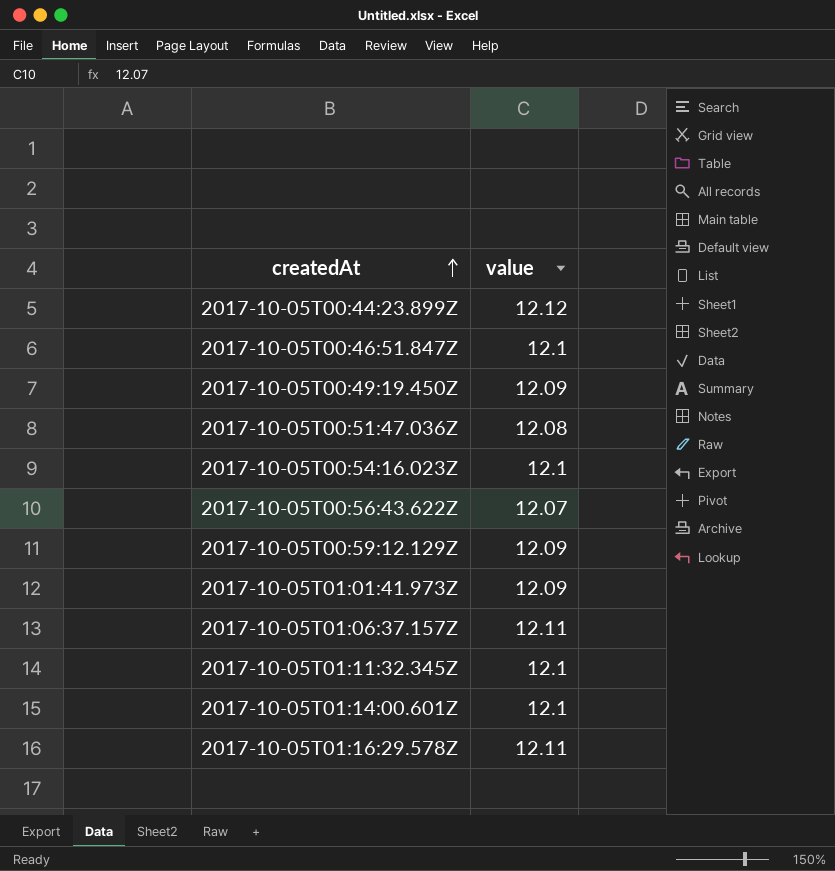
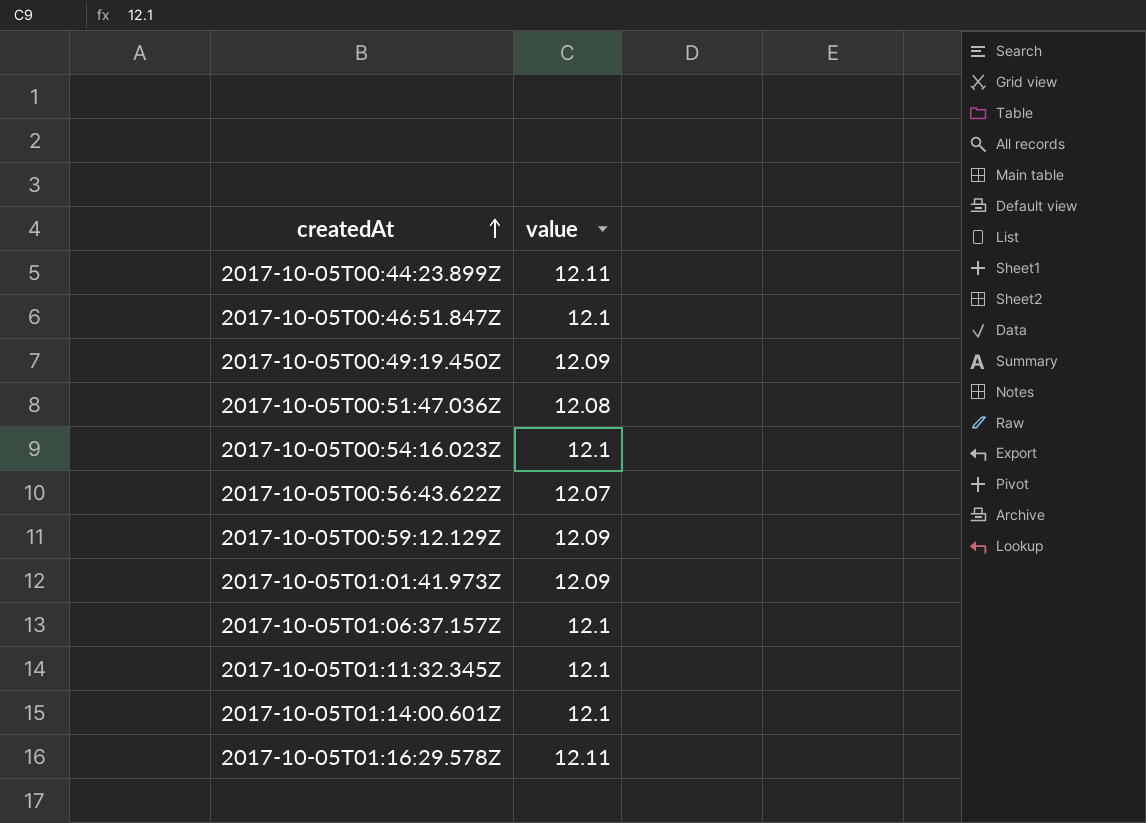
2017-10-05T00:44:23.899Z | value: 12.12 -> 12.11
2017-10-05T01:06:37.157Z | value: 12.11 -> 12.1

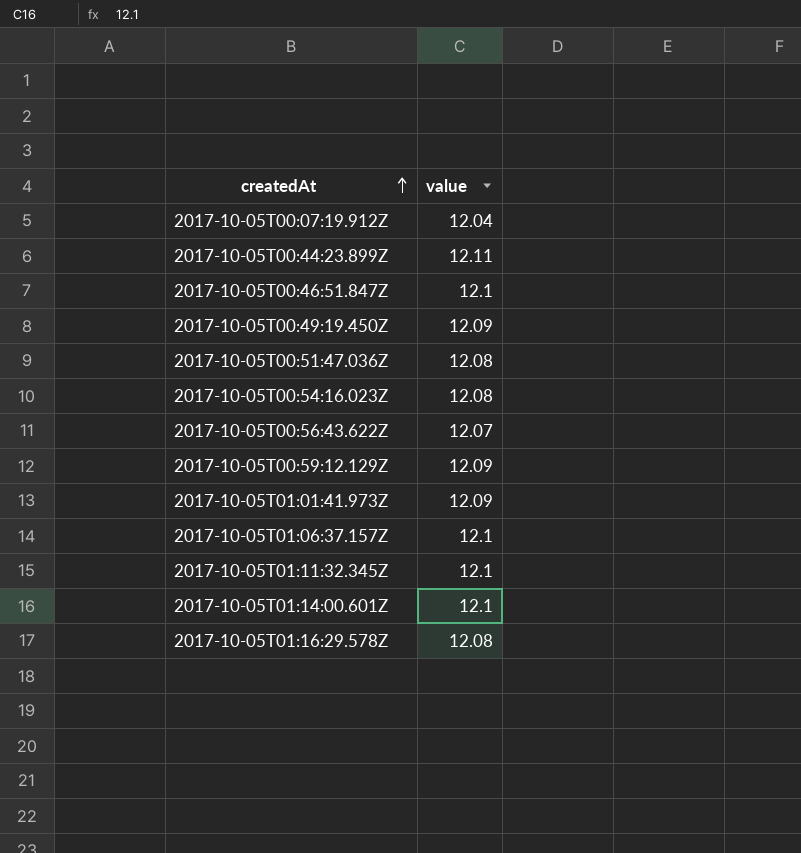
row 2017-10-05T00:07:19.912Z: none -> 12.04
2017-10-05T00:54:16.023Z | value: 12.1 -> 12.08
2017-10-05T01:16:29.578Z | value: 12.11 -> 12.08

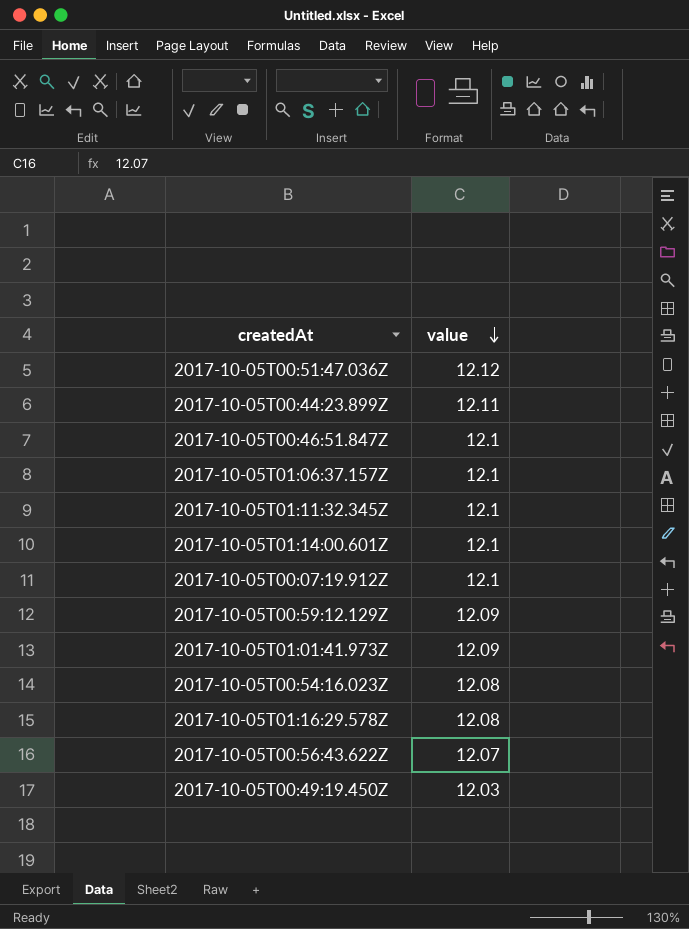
row order: createdAt ascending -> value descending
2017-10-05T00:51:47.036Z | value: 12.08 -> 12.12
2017-10-05T00:07:19.912Z | value: 12.04 -> 12.1
2017-10-05T00:49:19.450Z | value: 12.09 -> 12.03

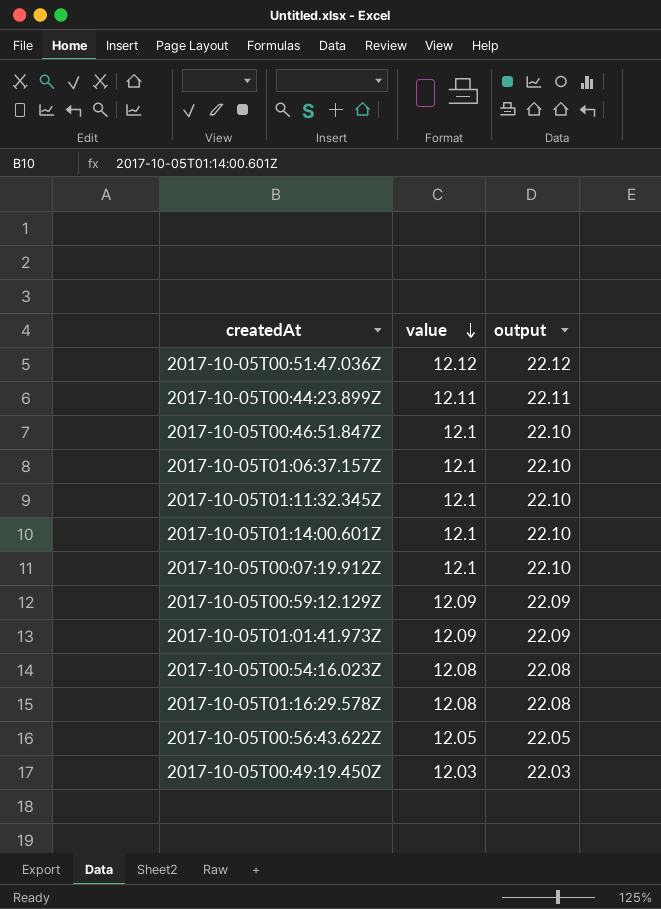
column output | formula: none -> [value] + 10
2017-10-05T00:56:43.622Z | value: 12.07 -> 12.05

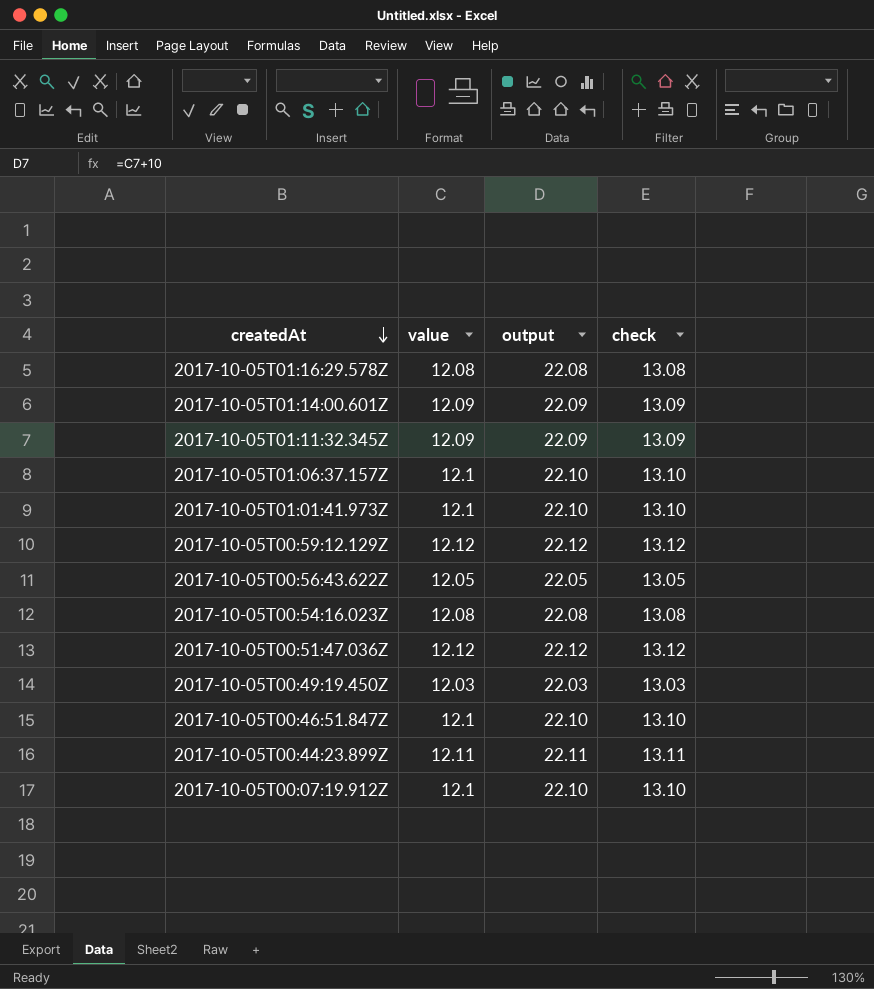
row order: value descending -> createdAt descending
column check | formula: none -> [value] + 1
2017-10-05T01:14:00.601Z | value: 12.1 -> 12.09
2017-10-05T01:14:00.601Z | output: 22.10 -> 22.09
2017-10-05T01:11:32.345Z | value: 12.1 -> 12.09
2017-10-05T01:11:32.345Z | output: 22.10 -> 22.09
2017-10-05T01:01:41.973Z | value: 12.09 -> 12.1
2017-10-05T01:01:41.973Z | output: 22.09 -> 22.10
2017-10-05T00:59:12.129Z | value: 12.09 -> 12.12
2017-10-05T00:59:12.129Z | output: 22.09 -> 22.12

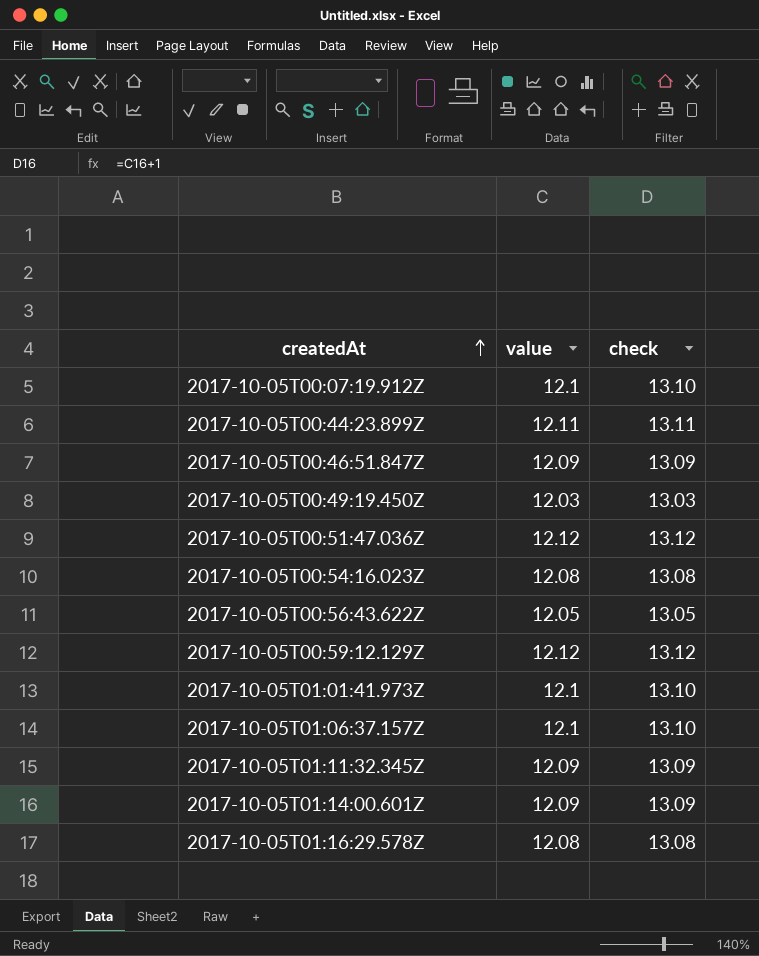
row order: createdAt descending -> createdAt ascending
column output | formula: [value] + 10 -> none
2017-10-05T00:46:51.847Z | value: 12.1 -> 12.09
2017-10-05T00:46:51.847Z | check: 13.10 -> 13.09

